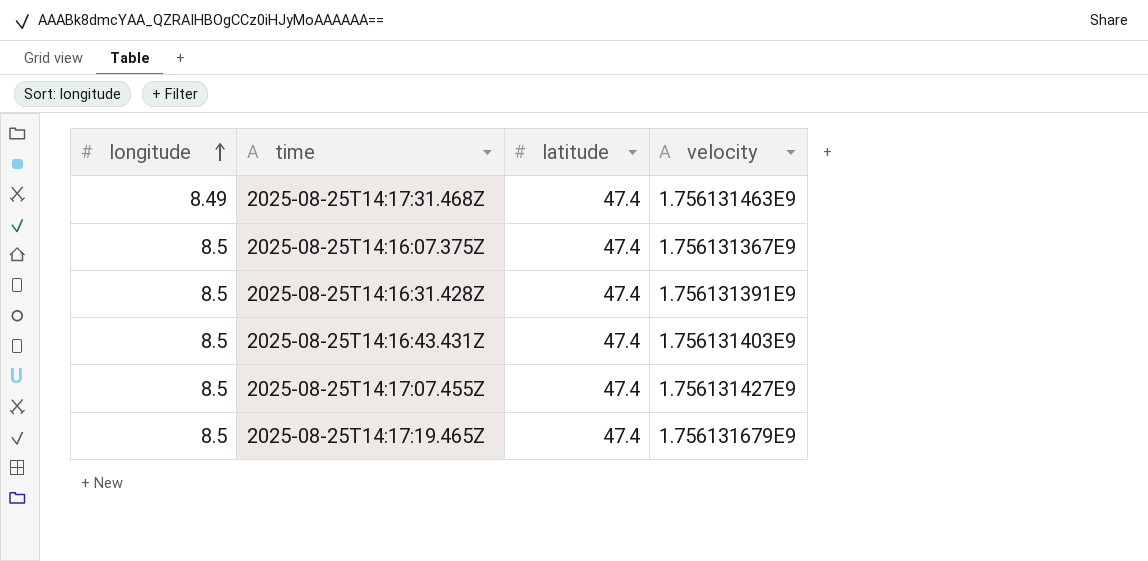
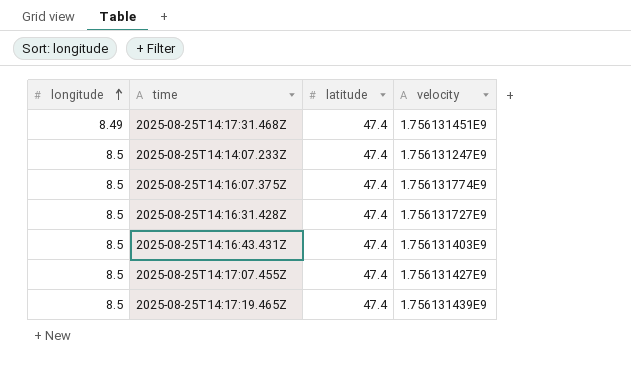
2025-08-25T14:17:31.468Z | velocity: 1.756131463E9 -> 1.756131451E9
row 2025-08-25T14:14:07.233Z: none -> 8.5 | 47.4 | 1.756131247E9
2025-08-25T14:16:07.375Z | velocity: 1.756131367E9 -> 1.756131774E9
2025-08-25T14:16:31.428Z | velocity: 1.756131391E9 -> 1.756131727E9
2025-08-25T14:17:19.465Z | velocity: 1.756131679E9 -> 1.756131439E9

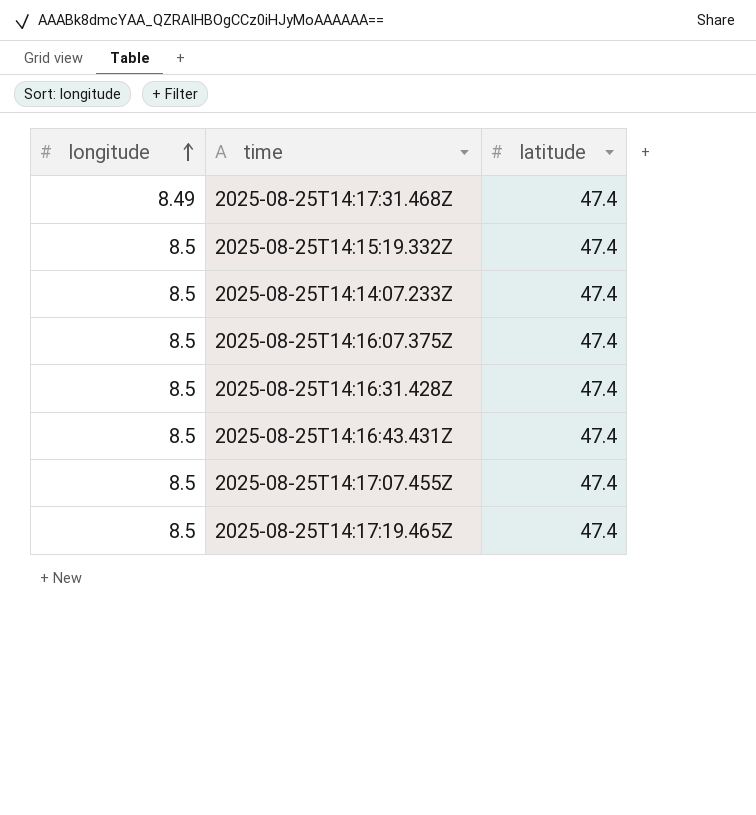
column velocity | position: 4 -> none
row 2025-08-25T14:15:19.332Z: none -> 8.5 | 47.4

